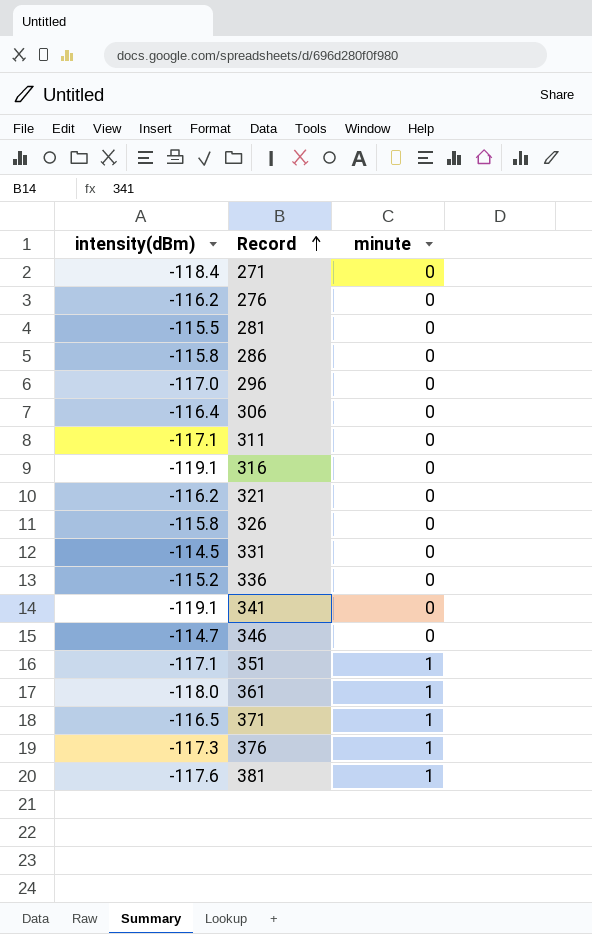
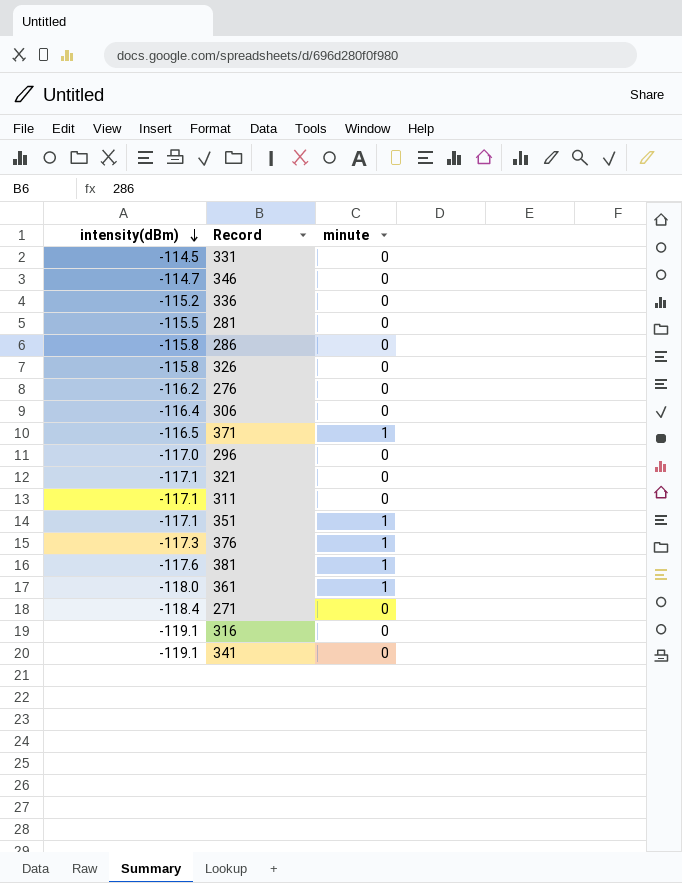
row order: Record ascending -> intensity(dBm) descending
321 | intensity(dBm): -116.2 -> -117.1

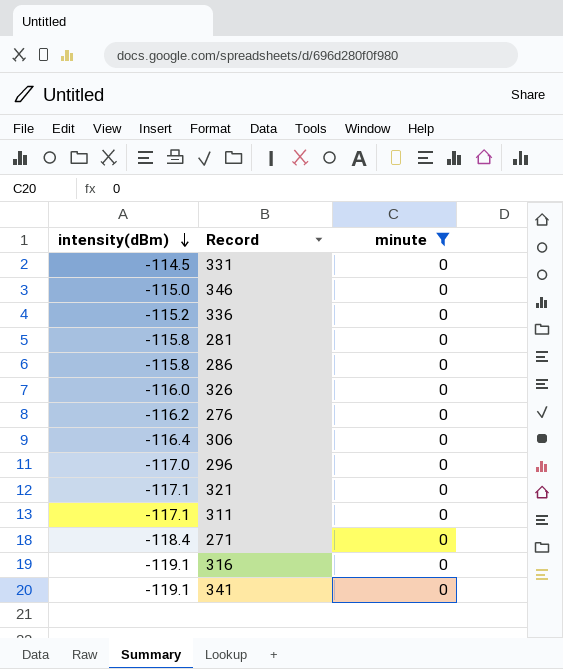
filter: none -> minute = 0
346 | intensity(dBm): -114.7 -> -115.0
281 | intensity(dBm): -115.5 -> -115.8
326 | intensity(dBm): -115.8 -> -116.0

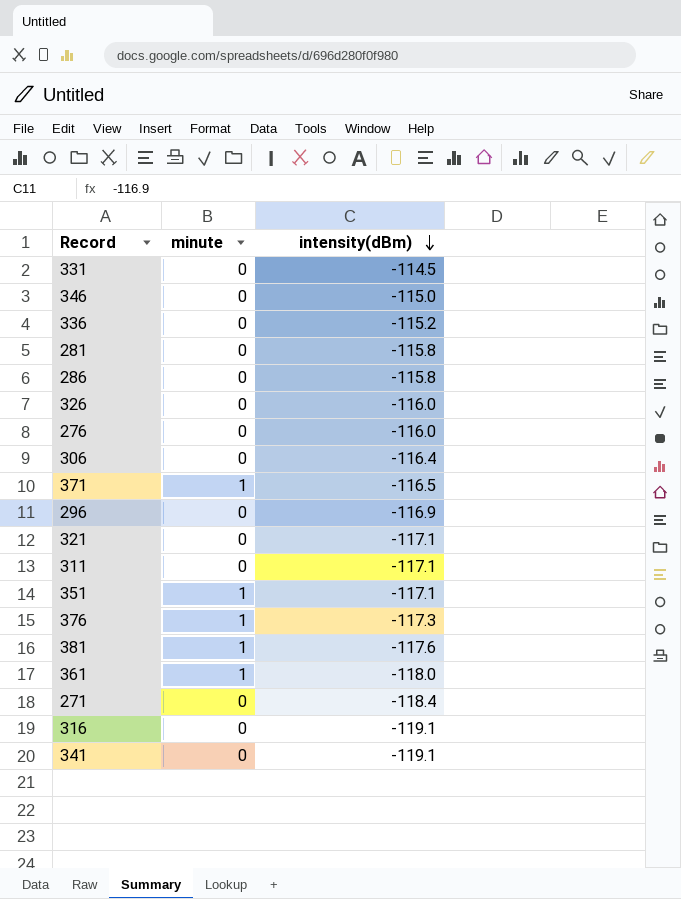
filter: minute = 0 -> none
column intensity(dBm) | position: 1 -> 3
276 | intensity(dBm): -116.2 -> -116.0
296 | intensity(dBm): -117.0 -> -116.9

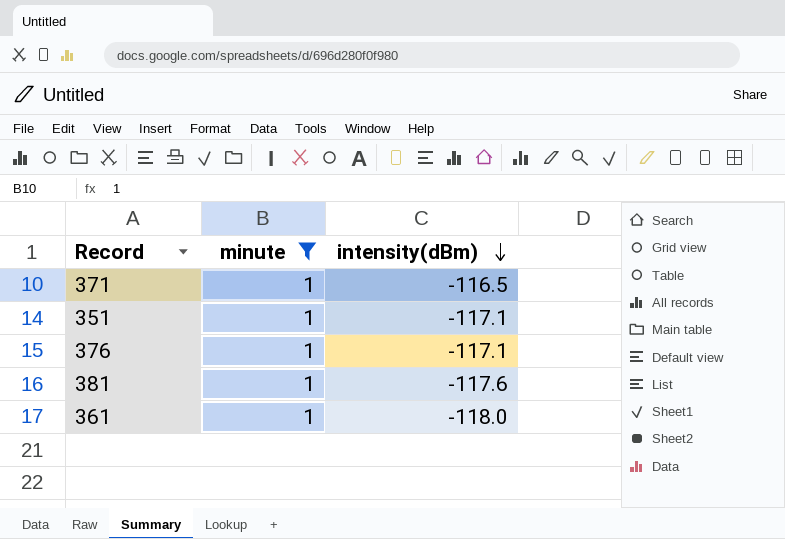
filter: none -> minute = 1
376 | intensity(dBm): -117.3 -> -117.1

